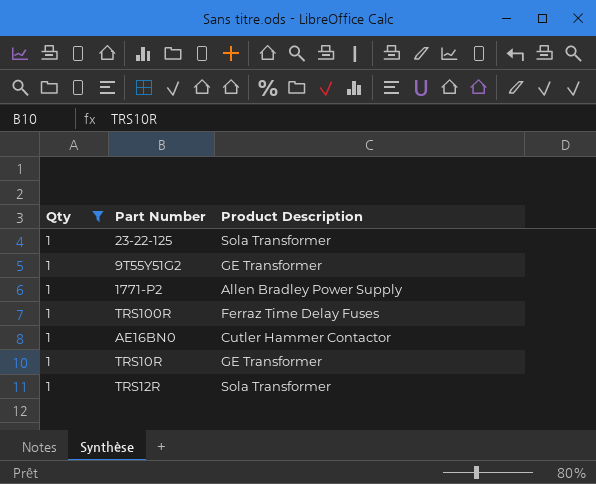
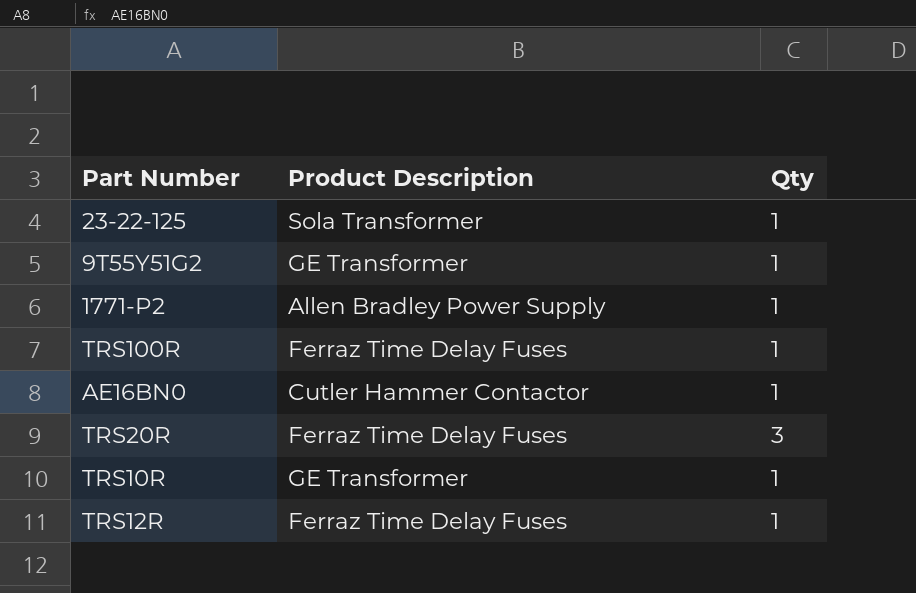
filter: Qty = 1 -> none
column Qty | position: 1 -> 3
TRS12R | Product Description: Sola Transformer -> Ferraz Time Delay Fuses

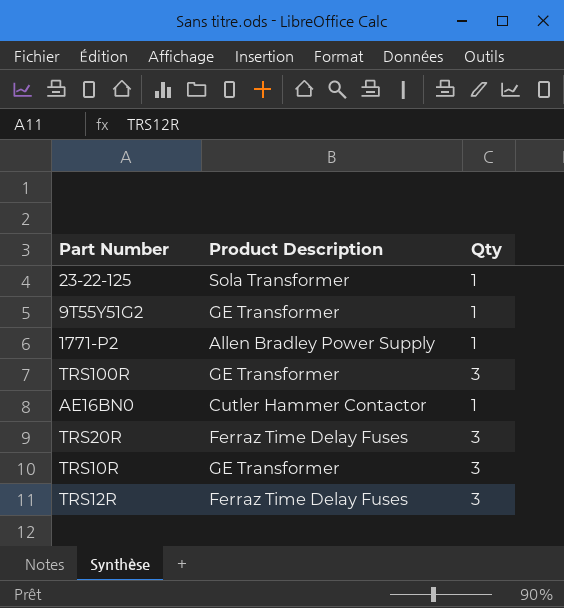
TRS100R | Product Description: Ferraz Time Delay Fuses -> GE Transformer
TRS100R | Qty: 1 -> 3
TRS10R | Qty: 1 -> 3
TRS12R | Qty: 1 -> 3

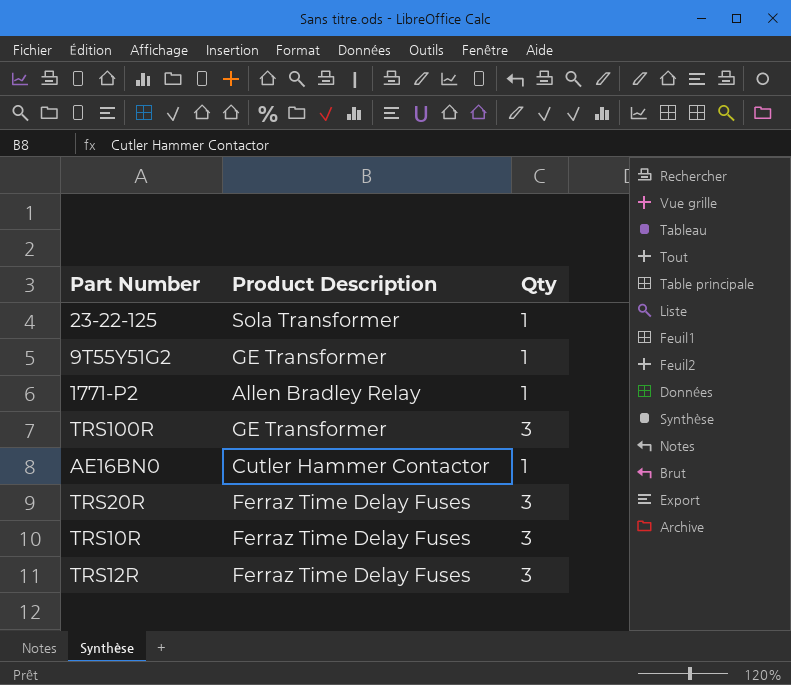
1771-P2 | Product Description: Allen Bradley Power Supply -> Allen Bradley Relay
TRS10R | Product Description: GE Transformer -> Ferraz Time Delay Fuses

